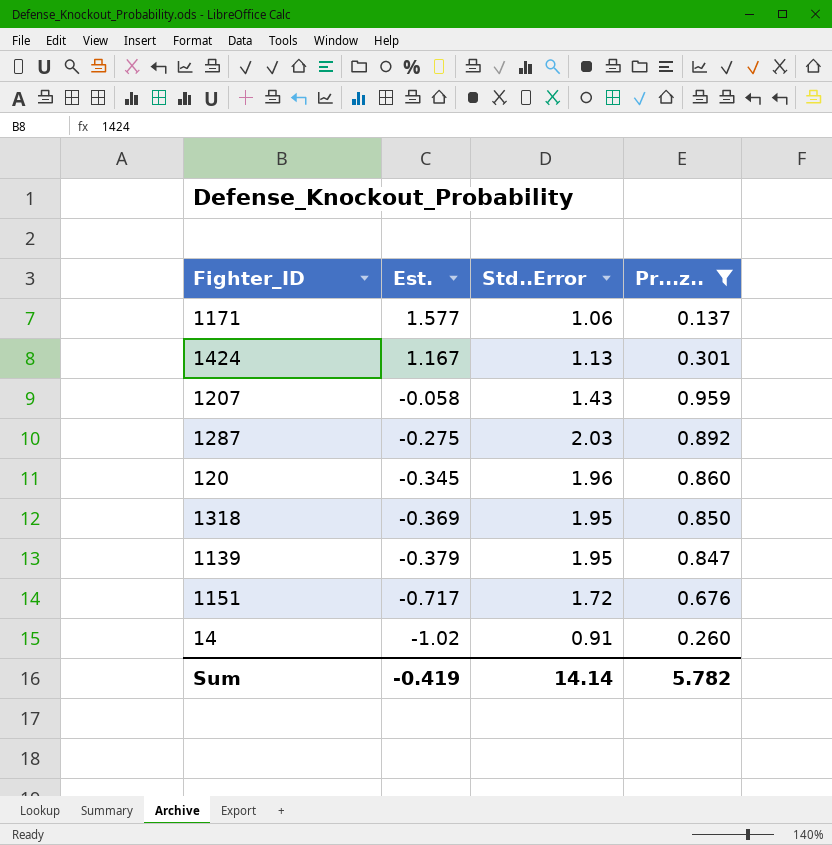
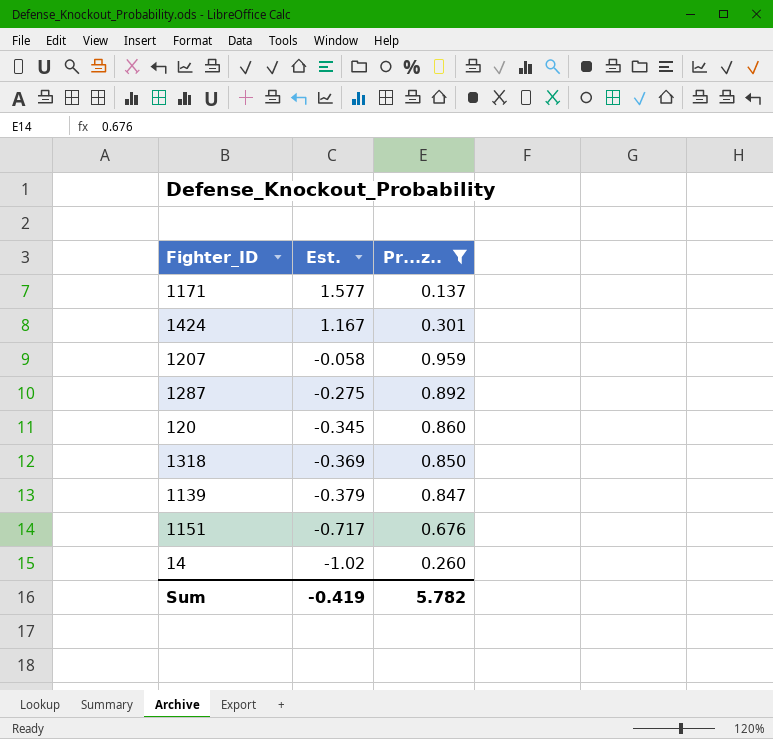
column Std..Error | position: 3 -> none

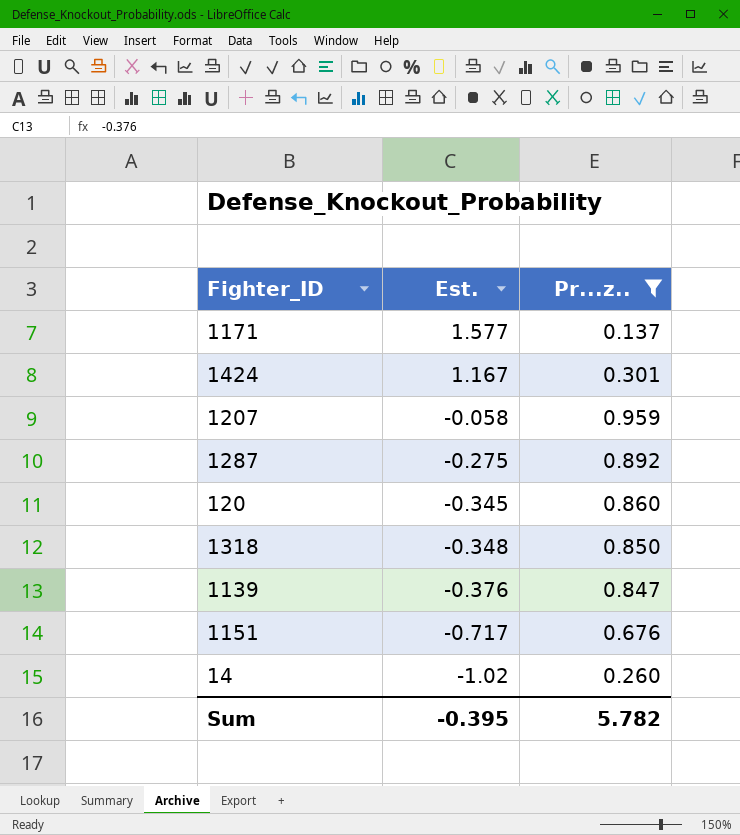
1318 | Est.: -0.369 -> -0.348
1139 | Est.: -0.379 -> -0.376
Sum | Est.: -0.419 -> -0.395

